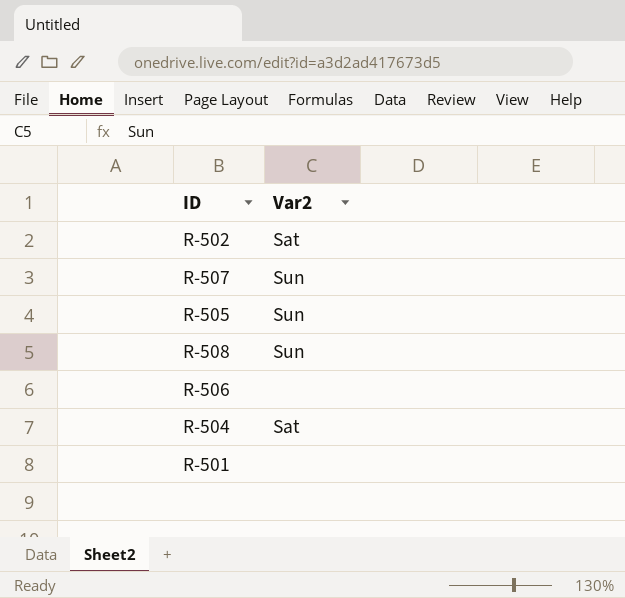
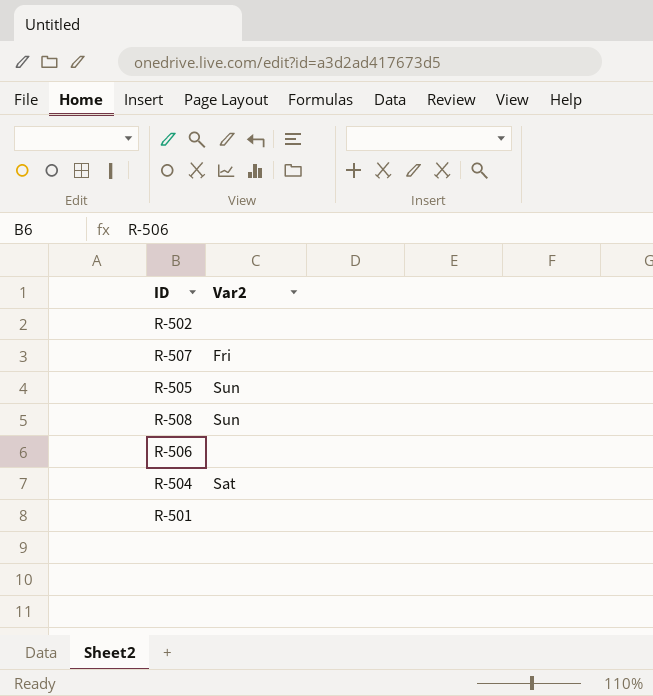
R-502 | Var2: Sat -> none
R-507 | Var2: Sun -> Fri

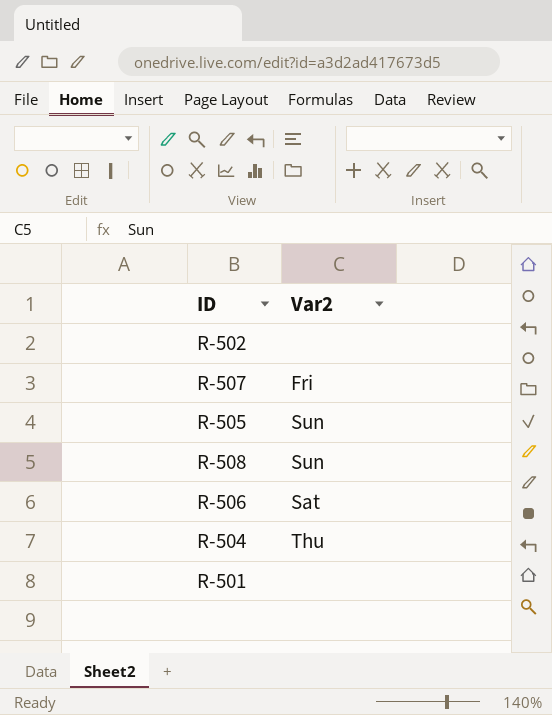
R-506 | Var2: none -> Sat
R-504 | Var2: Sat -> Thu

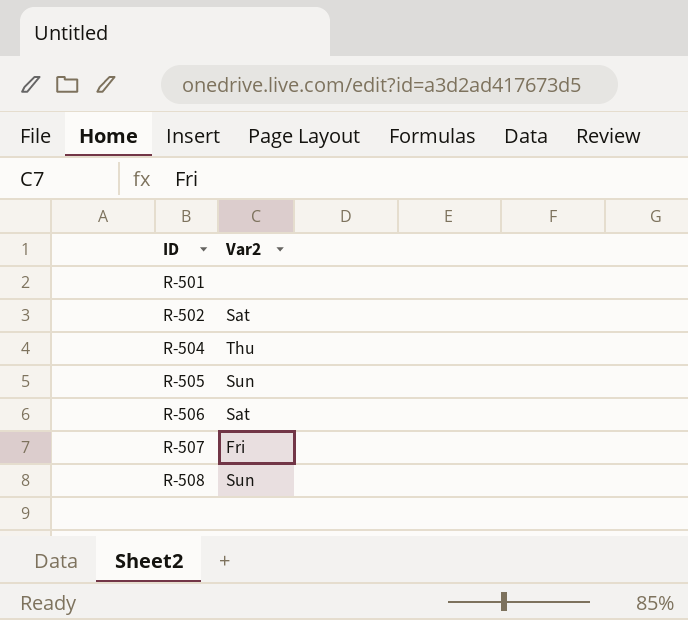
row order: none -> ID ascending
R-502 | Var2: none -> Sat

